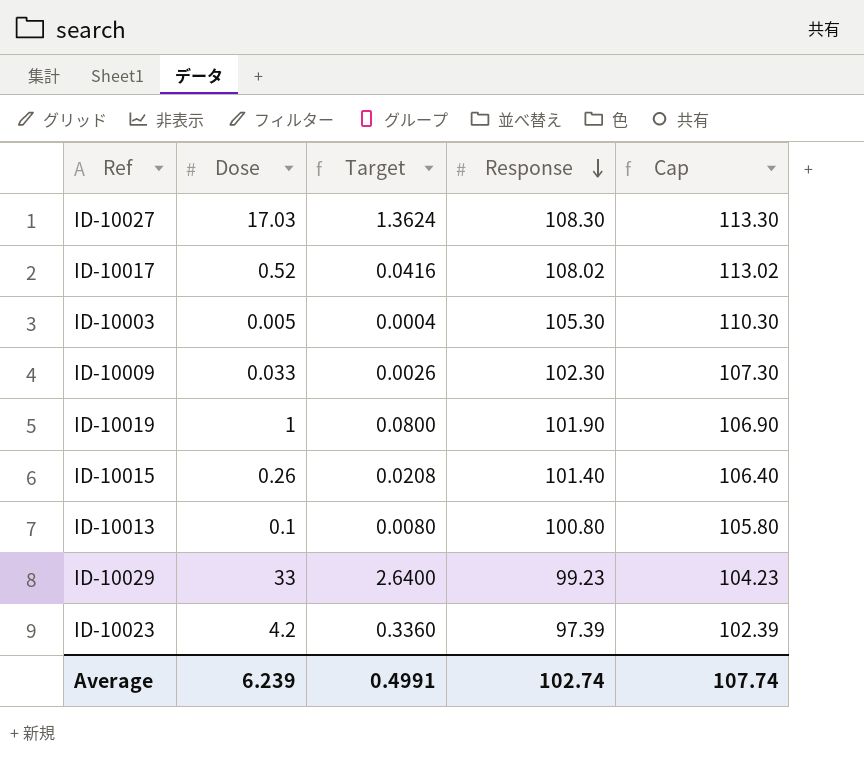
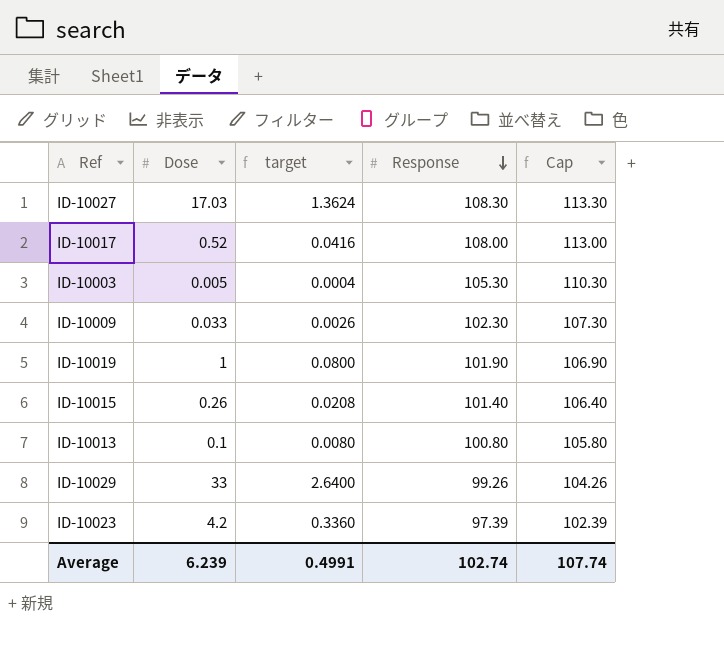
column name: Target -> target
ID-10017 | Response: 108.02 -> 108.00
ID-10017 | Cap: 113.02 -> 113.00
ID-10029 | Response: 99.23 -> 99.26
ID-10029 | Cap: 104.23 -> 104.26

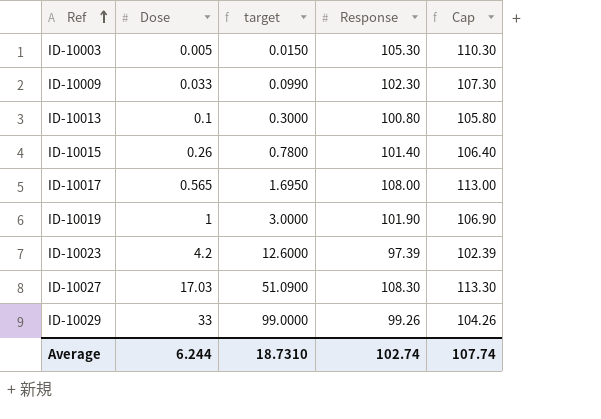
row order: Response descending -> Ref ascending
column target | formula: [Dose] * 0.08 -> [Dose] * 3
ID-10017 | Dose: 0.52 -> 0.565
Average | Dose: 6.239 -> 6.244
Average | target: 0.4991 -> 18.7310

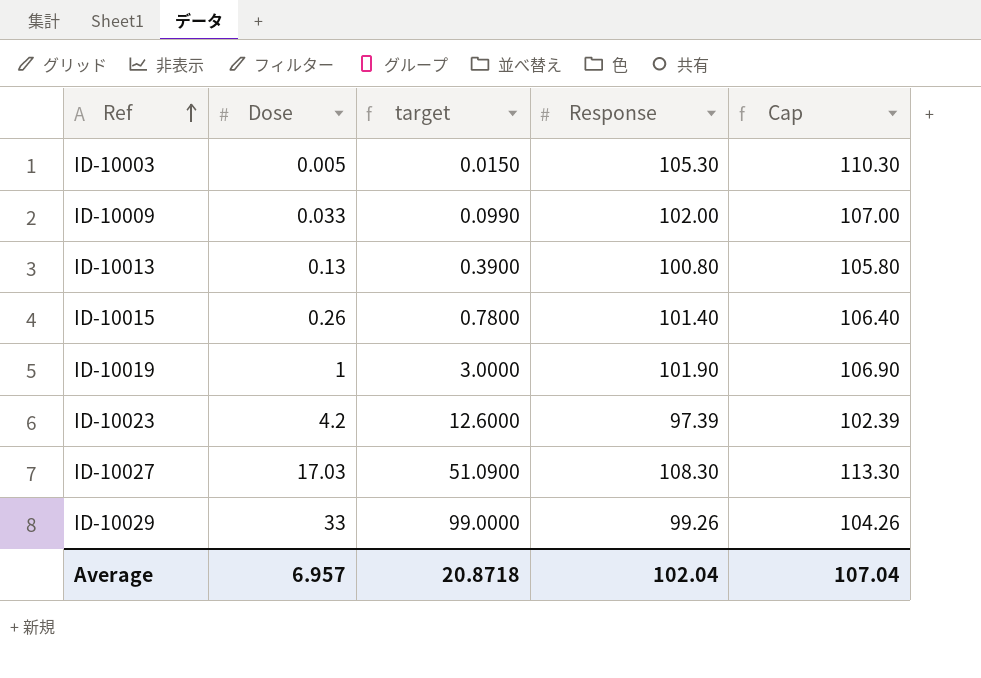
row ID-10017: 0.565 | 1.6950 | 108.00 | 113.00 -> none
ID-10009 | Response: 102.30 -> 102.00
ID-10009 | Cap: 107.30 -> 107.00
ID-10013 | Dose: 0.1 -> 0.13
ID-10013 | target: 0.3000 -> 0.3900
Average | Dose: 6.244 -> 6.957
Average | target: 18.7310 -> 20.8718
Average | Response: 102.74 -> 102.04
Average | Cap: 107.74 -> 107.04

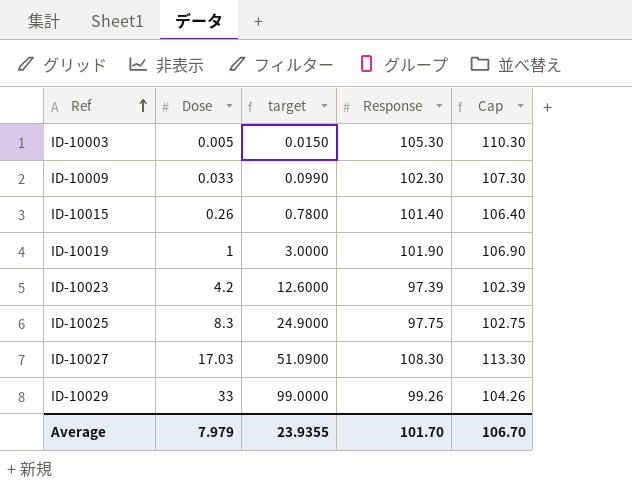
row ID-10013: 0.13 | 0.3900 | 100.80 | 105.80 -> none
ID-10009 | Response: 102.00 -> 102.30
ID-10009 | Cap: 107.00 -> 107.30
row ID-10025: none -> 8.3 | 24.9000 | 97.75 | 102.75
Average | Dose: 6.957 -> 7.979
Average | target: 20.8718 -> 23.9355
Average | Response: 102.04 -> 101.70
Average | Cap: 107.04 -> 106.70

